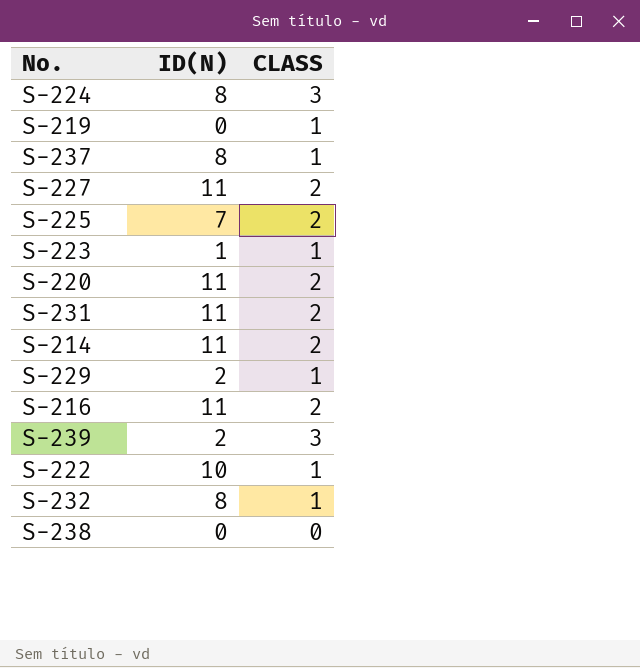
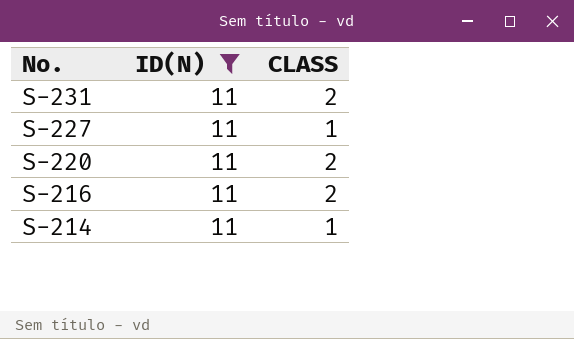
filter: none -> ID(N) = 11
row order: none -> No. descending
S-227 | CLASS: 2 -> 1
S-214 | CLASS: 2 -> 1

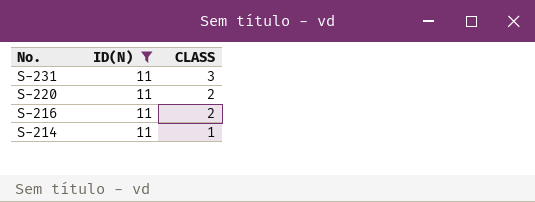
row S-227: 11 | 1 -> none
S-231 | CLASS: 2 -> 3

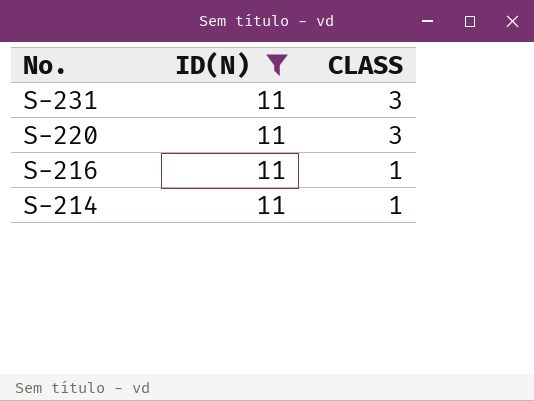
S-220 | CLASS: 2 -> 3
S-216 | CLASS: 2 -> 1

